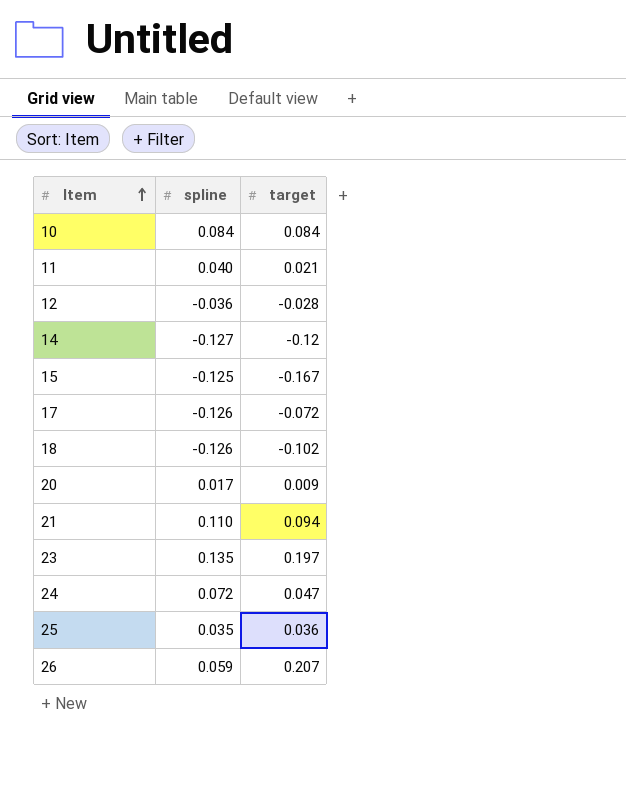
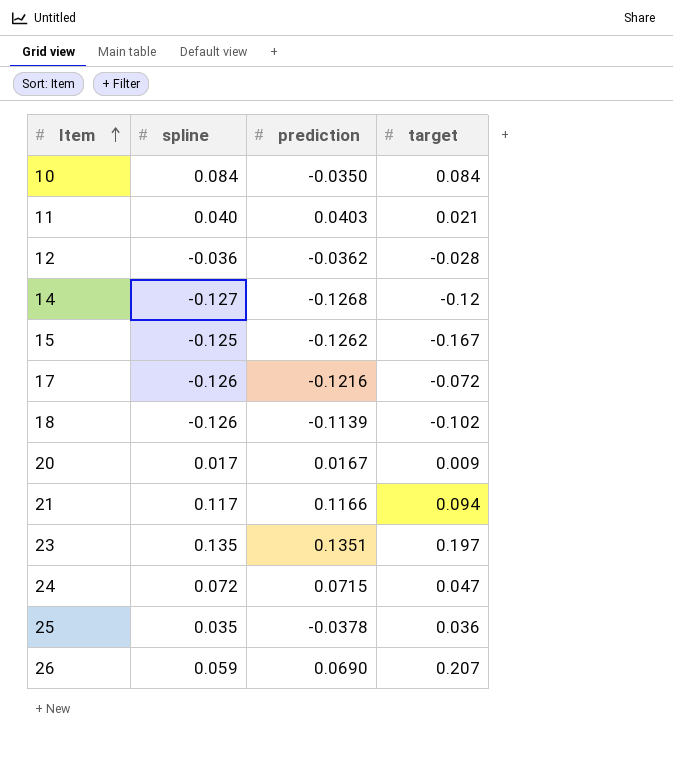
column prediction | position: none -> 3
21 | spline: 0.110 -> 0.117

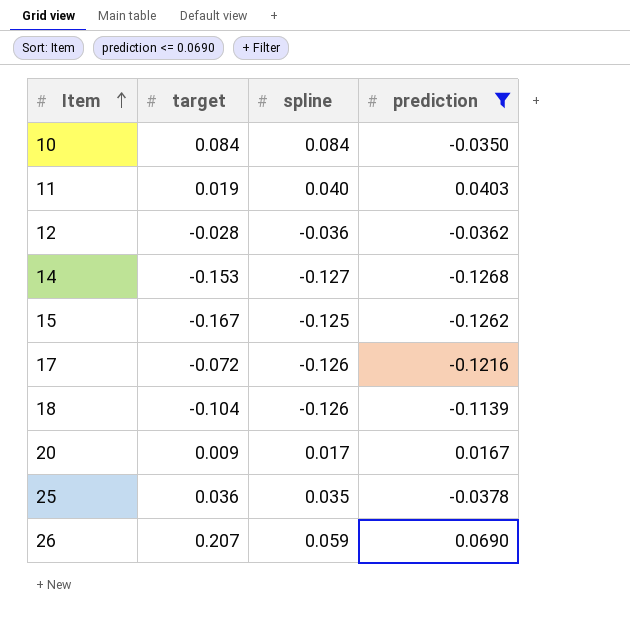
filter: none -> prediction <= 0.0690
column target | position: 4 -> 2
11 | target: 0.021 -> 0.019
14 | target: -0.12 -> -0.153
18 | target: -0.102 -> -0.104

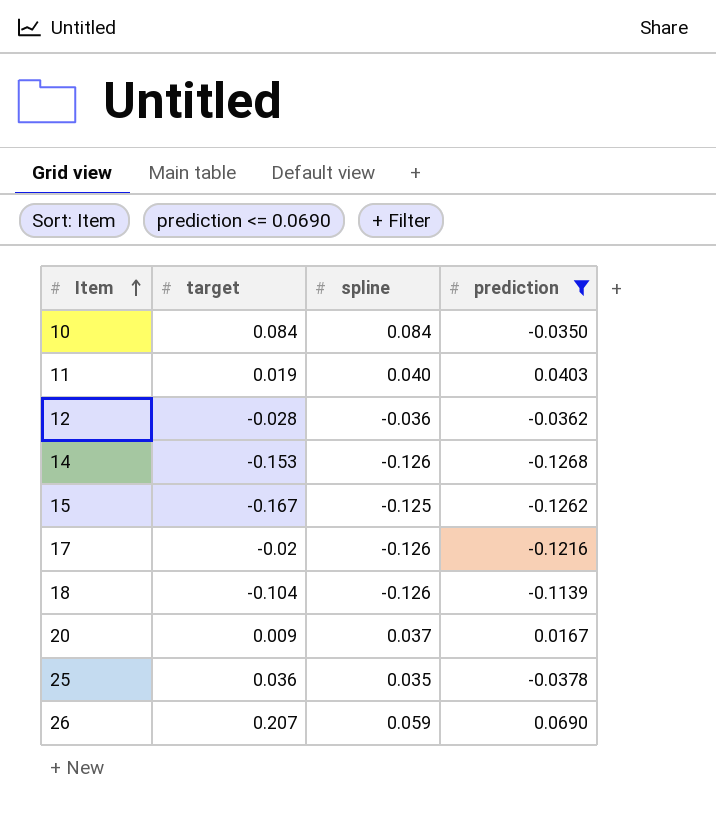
14 | spline: -0.127 -> -0.126
17 | target: -0.072 -> -0.02
20 | spline: 0.017 -> 0.037

